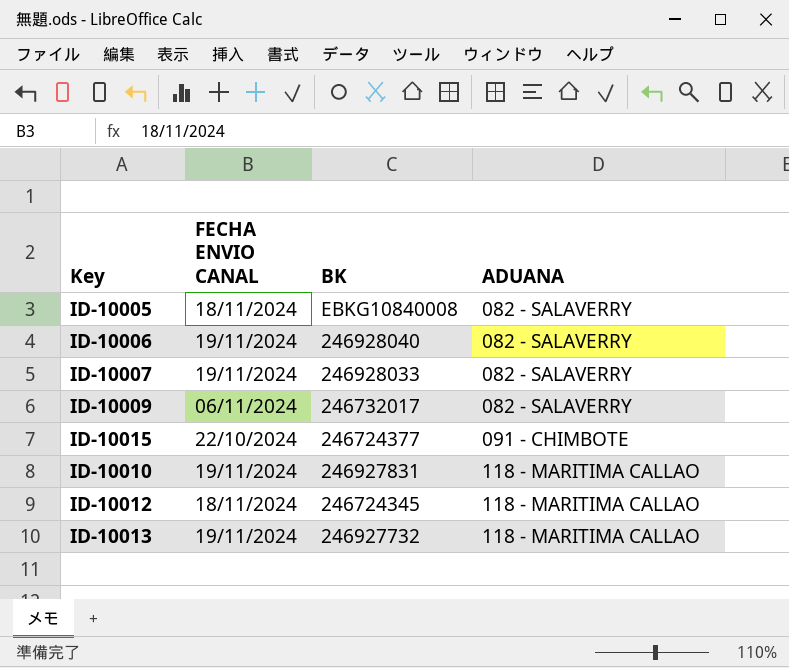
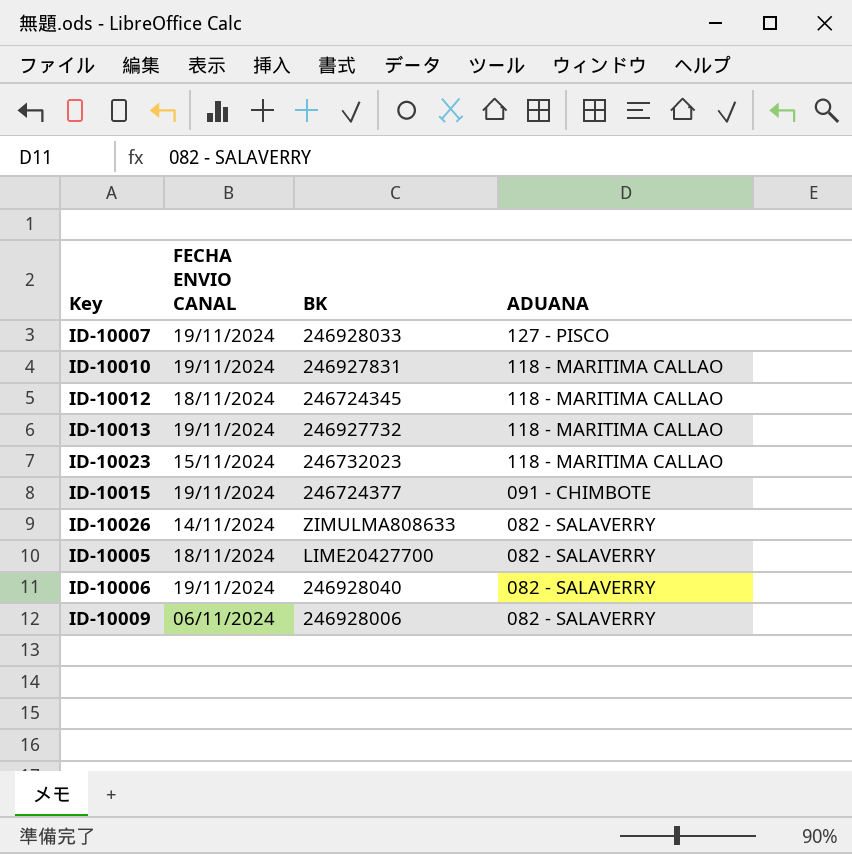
row order: ADUANA ascending -> ADUANA descending
ID-10007 | ADUANA: 082 - SALAVERRY -> 127 - PISCO
row ID-10023: none -> 15/11/2024 | 246732023 | 118 - MARITIMA CALLAO
ID-10015 | FECHA ENVIO CANAL: 22/10/2024 -> 19/11/2024
row ID-10026: none -> 14/11/2024 | ZIMULMA808633 | 082 - SALAVERRY
ID-10005 | BK: EBKG10840008 -> LIME20427700
ID-10009 | BK: 246732017 -> 246928006

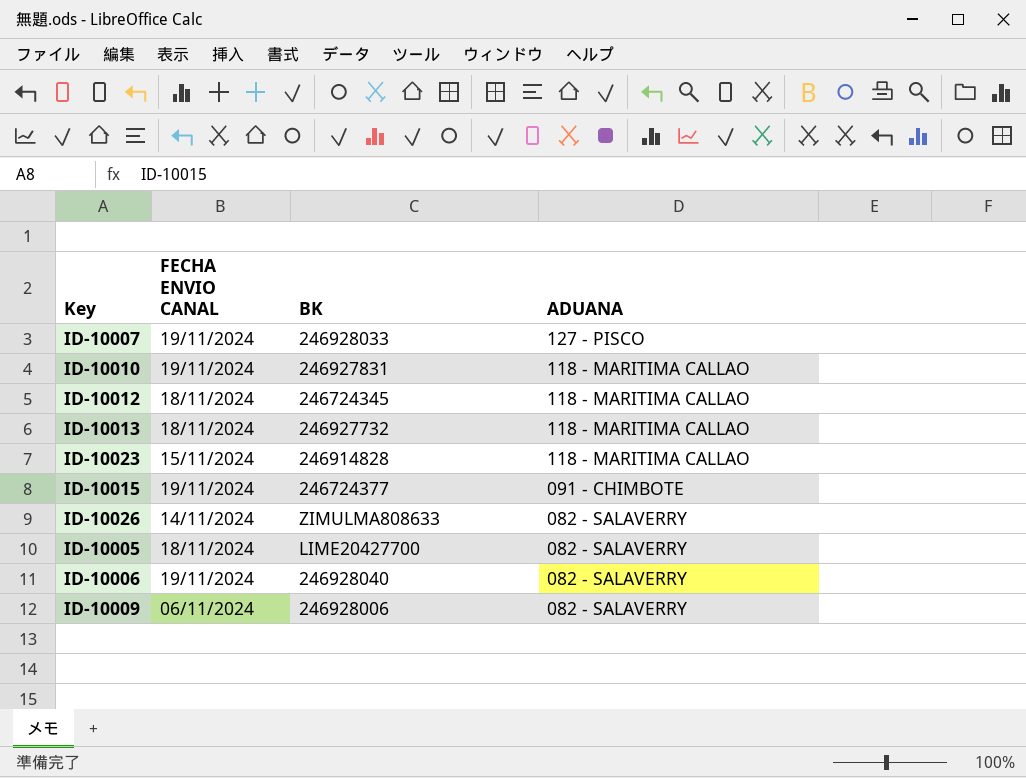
ID-10013 | FECHA ENVIO CANAL: 19/11/2024 -> 18/11/2024
ID-10023 | BK: 246732023 -> 246914828

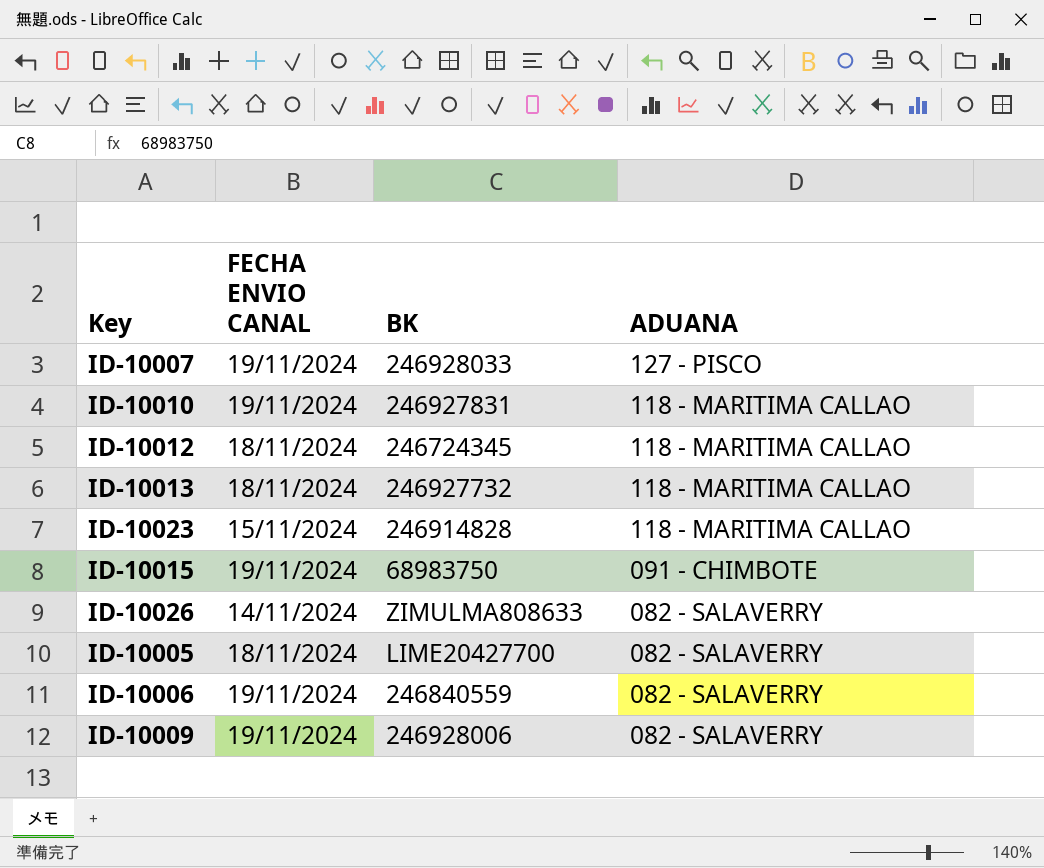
ID-10015 | BK: 246724377 -> 68983750
ID-10006 | BK: 246928040 -> 246840559
ID-10009 | FECHA ENVIO CANAL: 06/11/2024 -> 19/11/2024

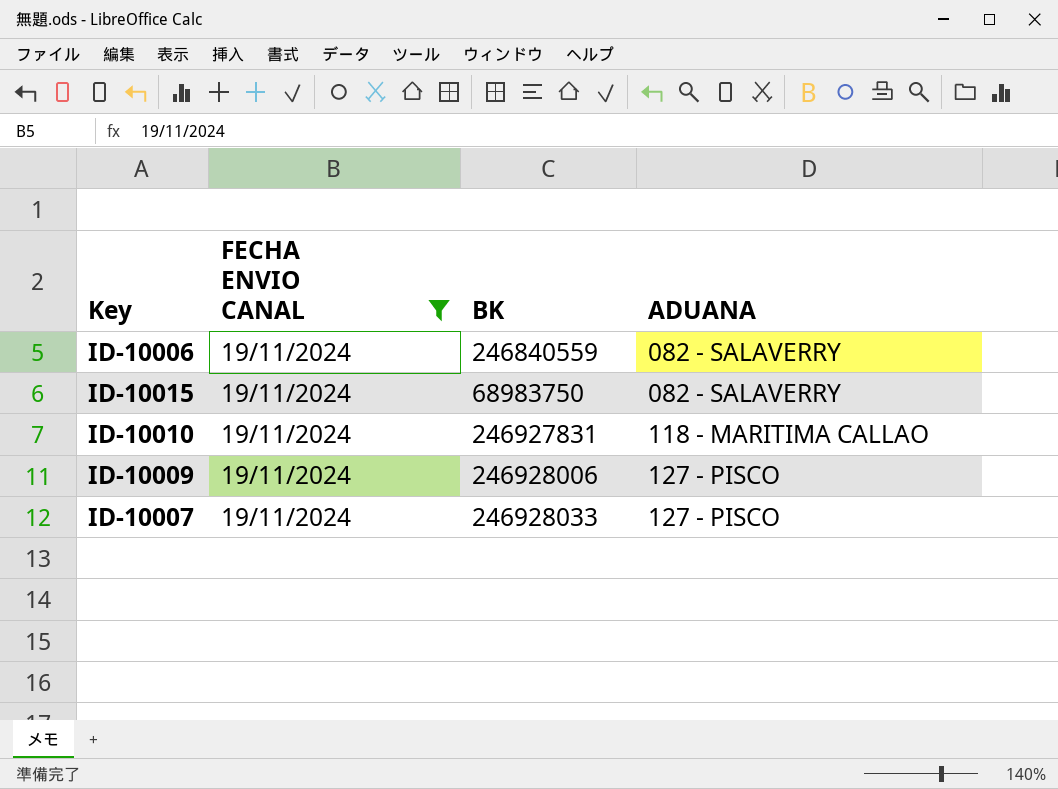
filter: none -> FECHA ENVIO CANAL = 19/11/2024
row order: ADUANA descending -> ADUANA ascending
ID-10015 | ADUANA: 091 - CHIMBOTE -> 082 - SALAVERRY
ID-10009 | ADUANA: 082 - SALAVERRY -> 127 - PISCO

